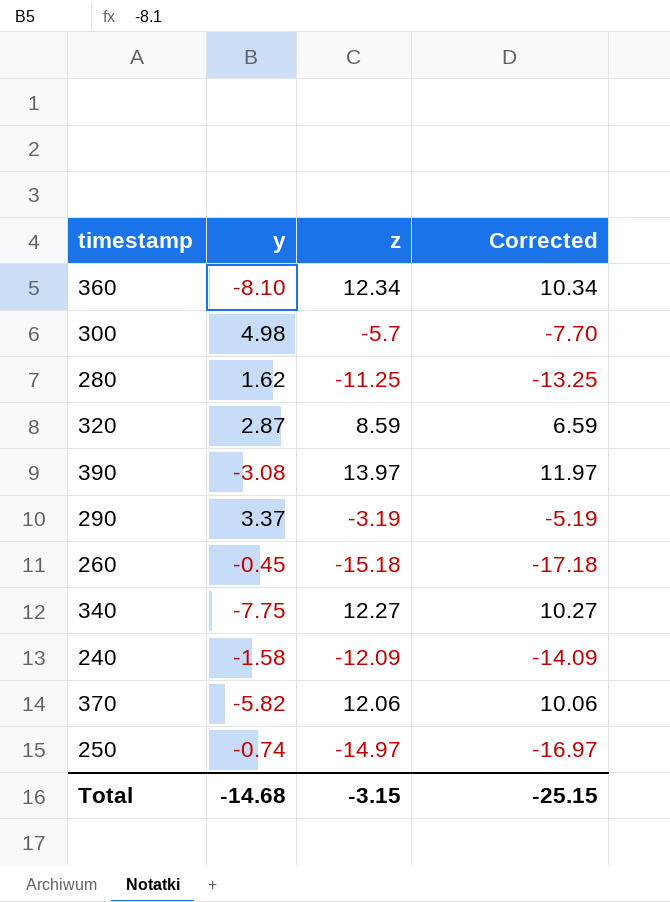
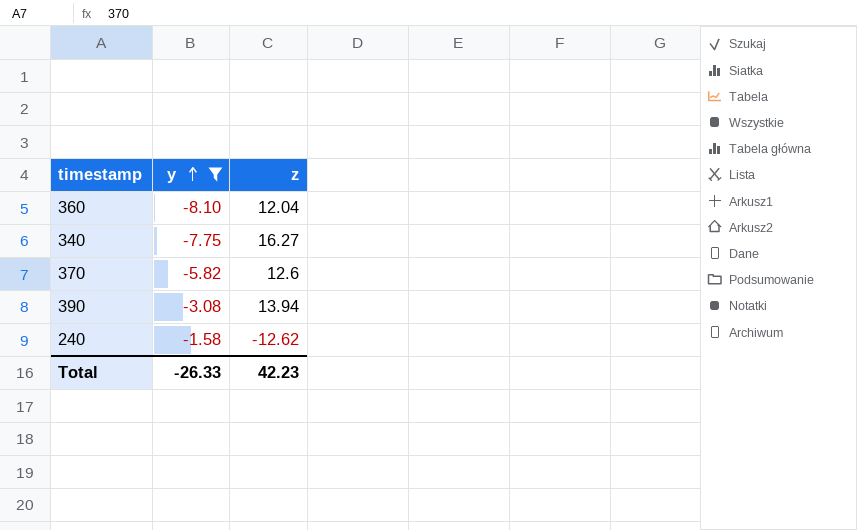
filter: none -> y <= -1.58
row order: none -> y ascending
column Corrected | formula: [z] - 2 -> none
360 | z: 12.34 -> 12.04
340 | z: 12.27 -> 16.27
370 | z: 12.06 -> 12.6
390 | z: 13.97 -> 13.94
240 | z: -12.09 -> -12.62
Total | y: -14.68 -> -26.33
Total | z: -3.15 -> 42.23

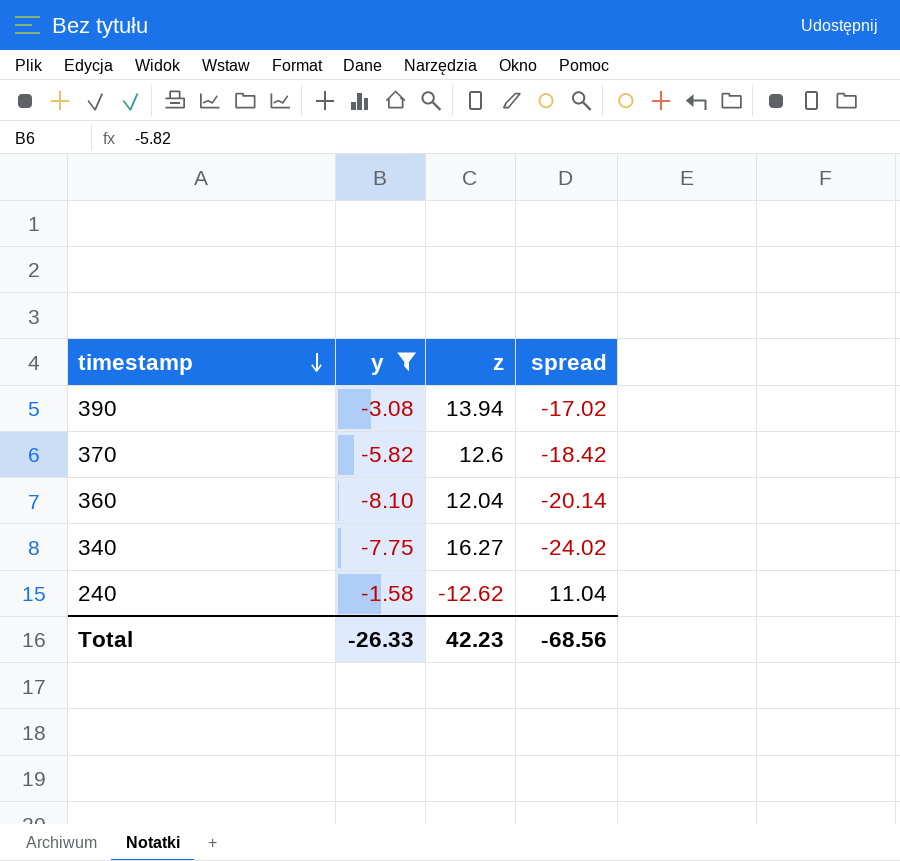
row order: y ascending -> timestamp descending
column spread | formula: none -> [y] - [z]

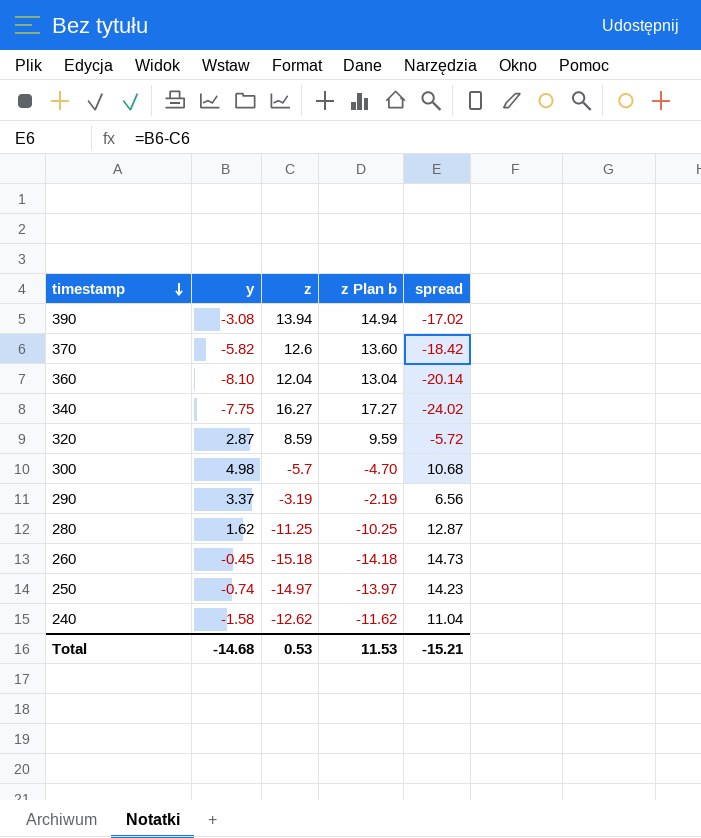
filter: y <= -1.58 -> none
column z Plan b | formula: none -> [z] + 1
Total | y: -26.33 -> -14.68
Total | z: 42.23 -> 0.53
Total | spread: -68.56 -> -15.21

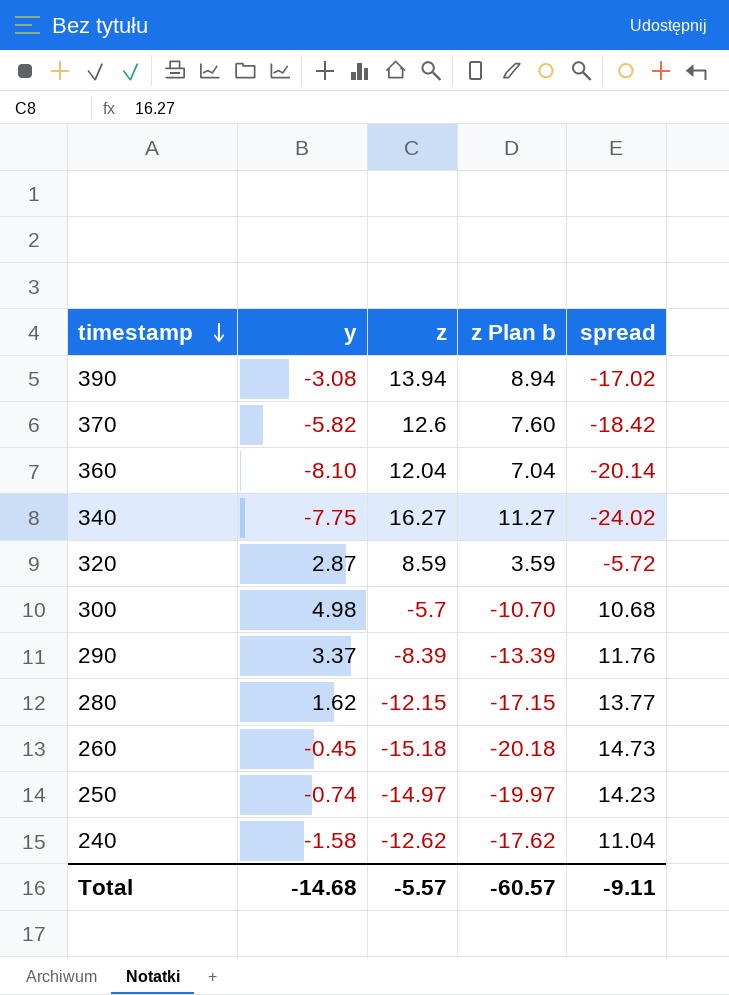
column z Plan b | formula: [z] + 1 -> [z] - 5
290 | z: -3.19 -> -8.39
290 | spread: 6.56 -> 11.76
280 | z: -11.25 -> -12.15
280 | spread: 12.87 -> 13.77
Total | z: 0.53 -> -5.57
Total | z Plan b: 11.53 -> -60.57
Total | spread: -15.21 -> -9.11

